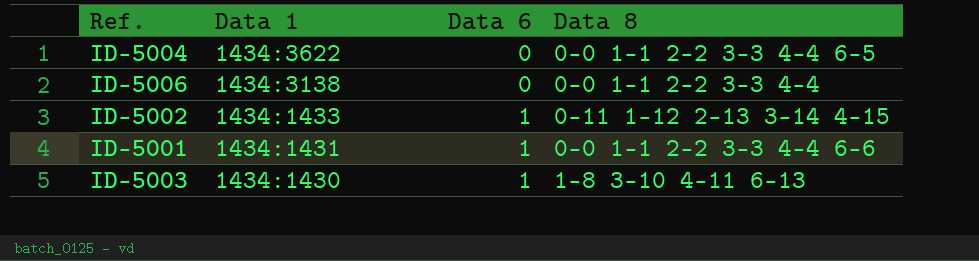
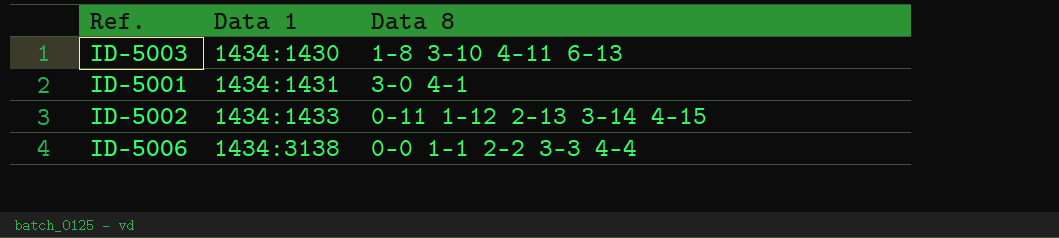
row order: Data 1 descending -> Data 1 ascending
column Data 6 | position: 3 -> none
row ID-5004: 1434:3622 | 0 | 0-0 1-1 2-2 3-3 4-4 6-5 -> none
ID-5001 | Data 8: 0-0 1-1 2-2 3-3 4-4 6-6 -> 3-0 4-1

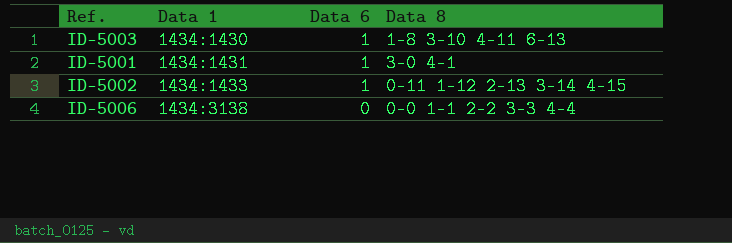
column Data 6 | position: none -> 3

